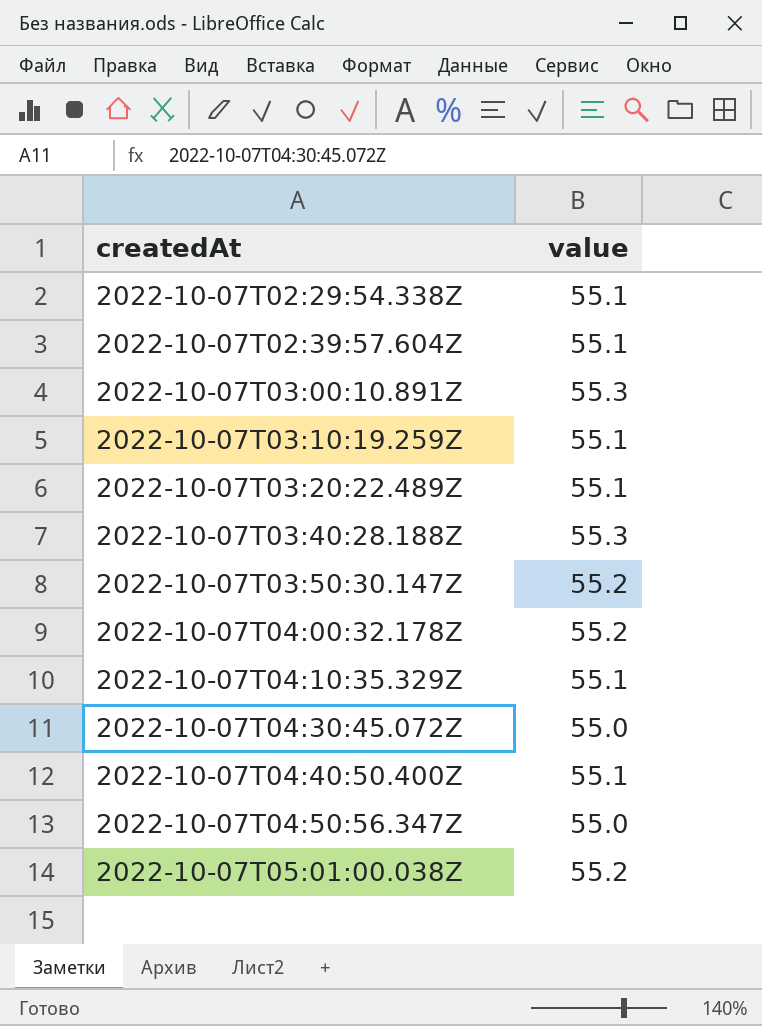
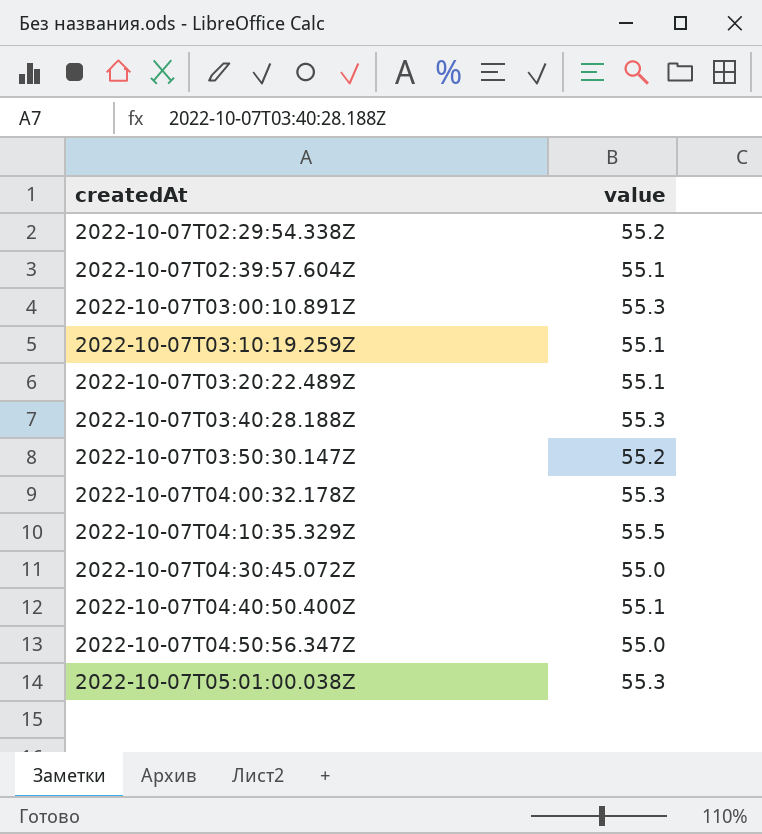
2022-10-07T02:29:54.338Z | value: 55.1 -> 55.2
2022-10-07T04:00:32.178Z | value: 55.2 -> 55.3
2022-10-07T04:10:35.329Z | value: 55.1 -> 55.5
2022-10-07T05:01:00.038Z | value: 55.2 -> 55.3

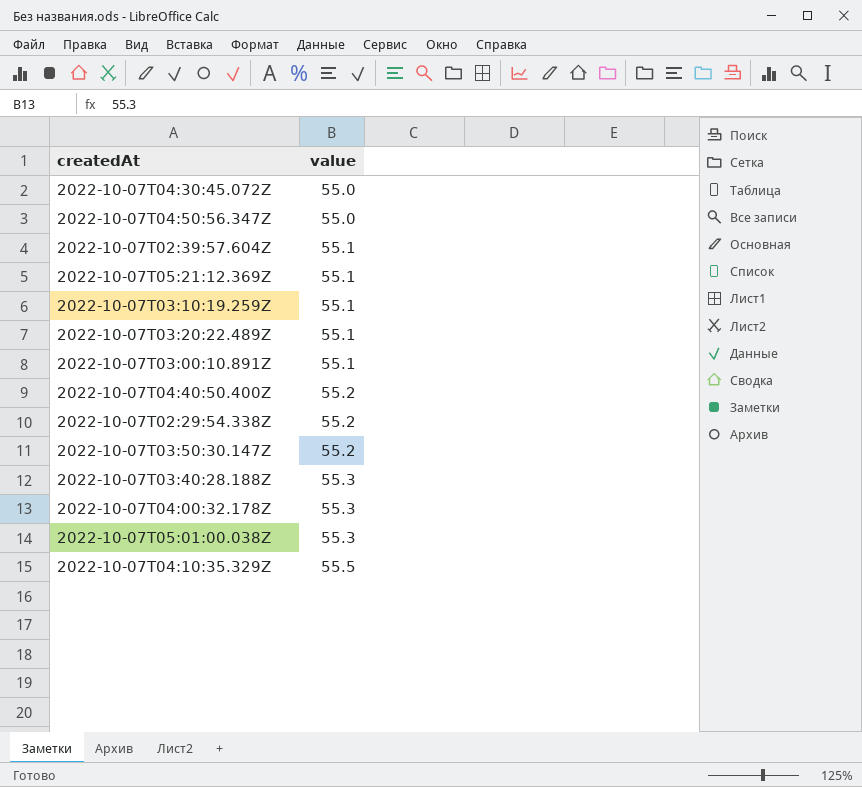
row order: createdAt ascending -> value ascending
row 2022-10-07T05:21:12.369Z: none -> 55.1
2022-10-07T03:00:10.891Z | value: 55.3 -> 55.1
2022-10-07T04:40:50.400Z | value: 55.1 -> 55.2

